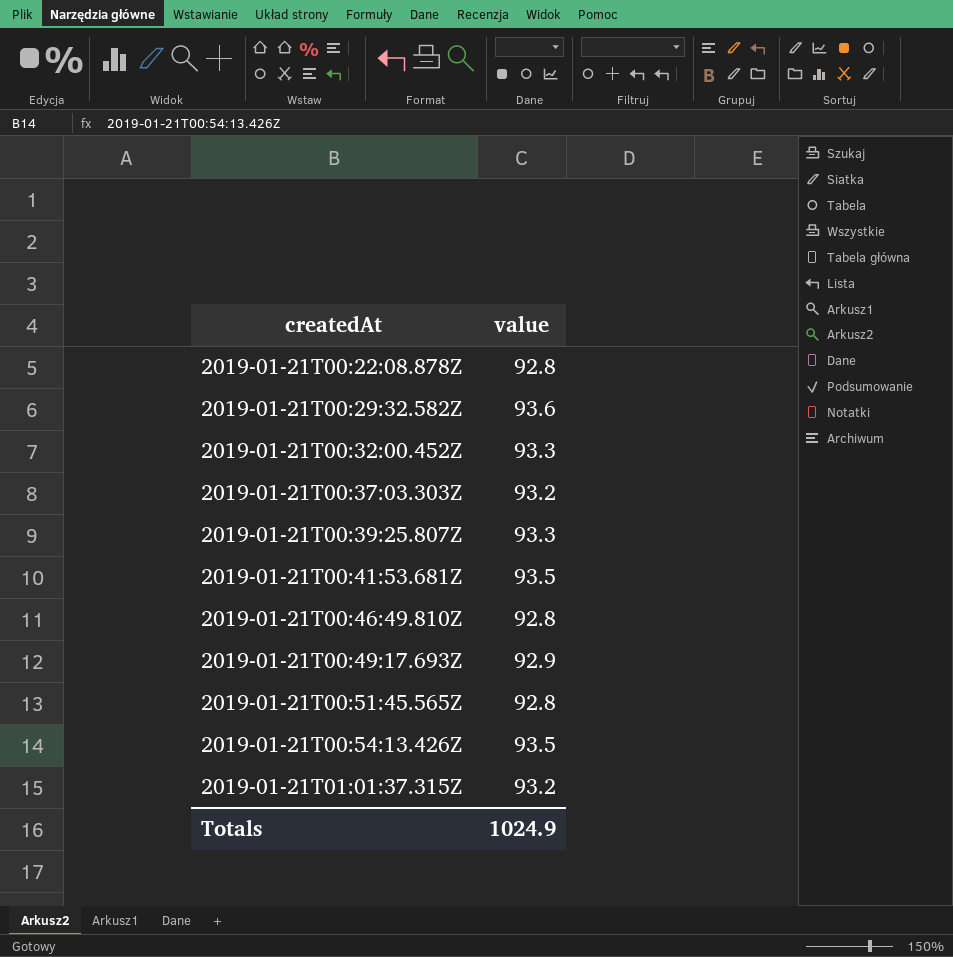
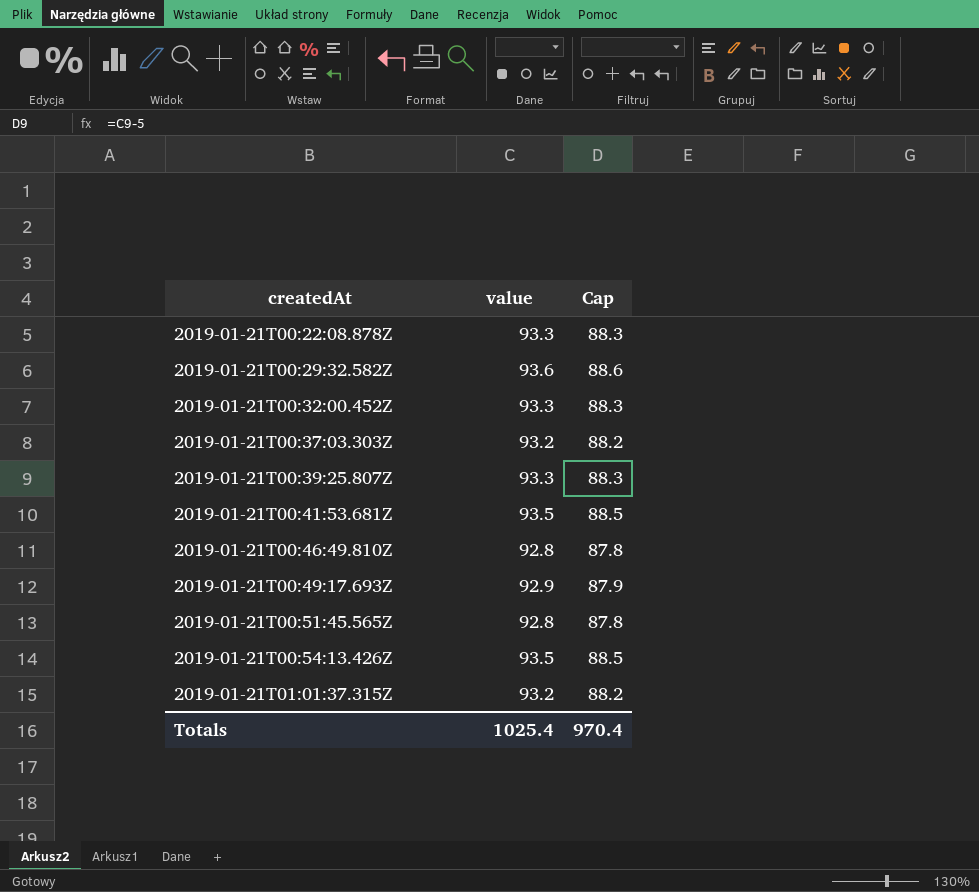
column Cap | formula: none -> [value] - 5
2019-01-21T00:22:08.878Z | value: 92.8 -> 93.3
Totals | value: 1024.9 -> 1025.4

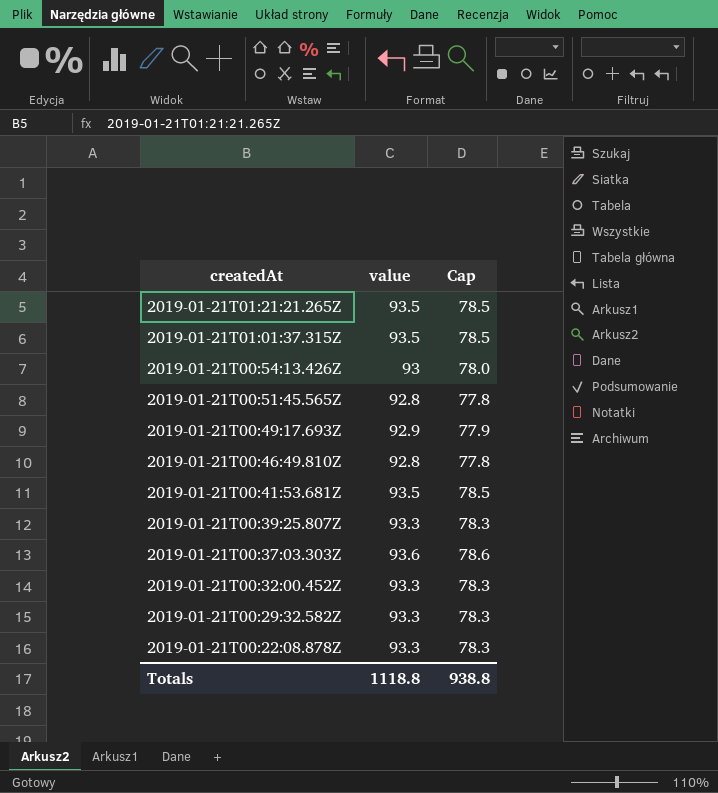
row order: createdAt ascending -> createdAt descending
column Cap | formula: [value] - 5 -> [value] - 15
row 2019-01-21T01:21:21.265Z: none -> 93.5 | 78.5
2019-01-21T01:01:37.315Z | value: 93.2 -> 93.5
2019-01-21T00:54:13.426Z | value: 93.5 -> 93
2019-01-21T00:37:03.303Z | value: 93.2 -> 93.6
2019-01-21T00:29:32.582Z | value: 93.6 -> 93.3
Totals | value: 1025.4 -> 1118.8
Totals | Cap: 970.4 -> 938.8

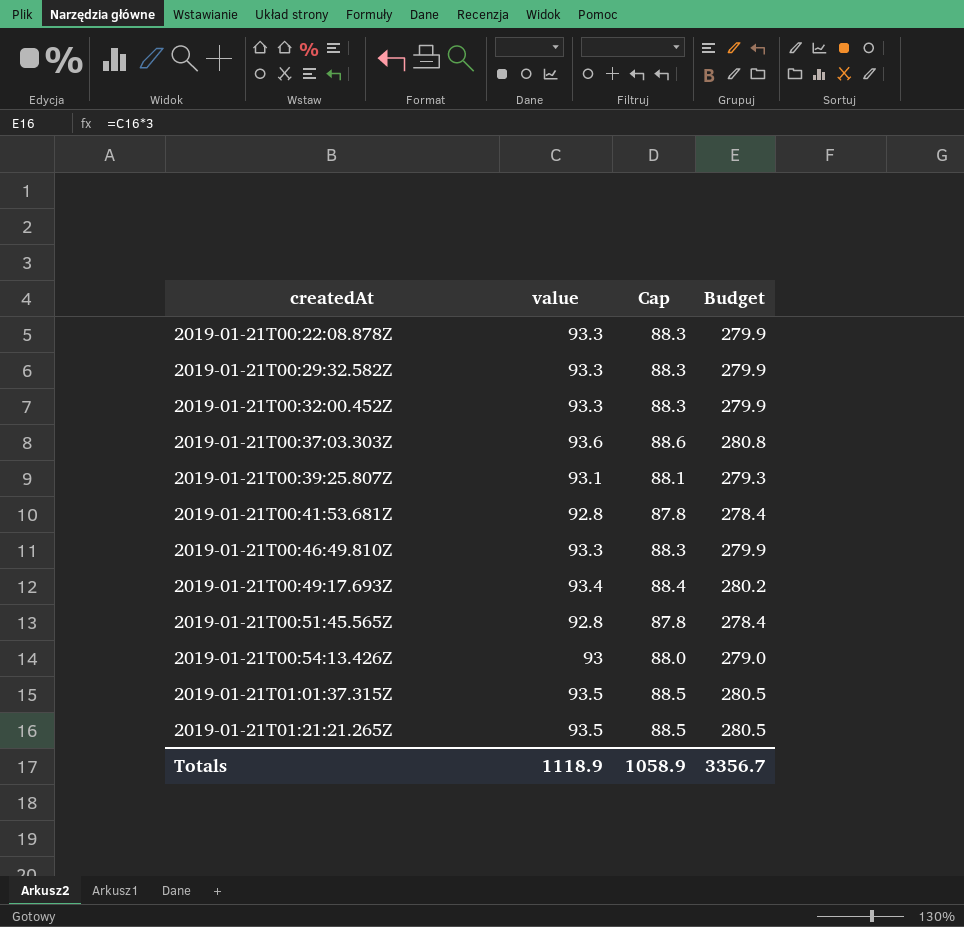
row order: createdAt descending -> createdAt ascending
column Cap | formula: [value] - 15 -> [value] - 5
column Budget | formula: none -> [value] * 3
2019-01-21T00:39:25.807Z | value: 93.3 -> 93.1
2019-01-21T00:41:53.681Z | value: 93.5 -> 92.8
2019-01-21T00:46:49.810Z | value: 92.8 -> 93.3
2019-01-21T00:49:17.693Z | value: 92.9 -> 93.4
Totals | value: 1118.8 -> 1118.9
Totals | Cap: 938.8 -> 1058.9

